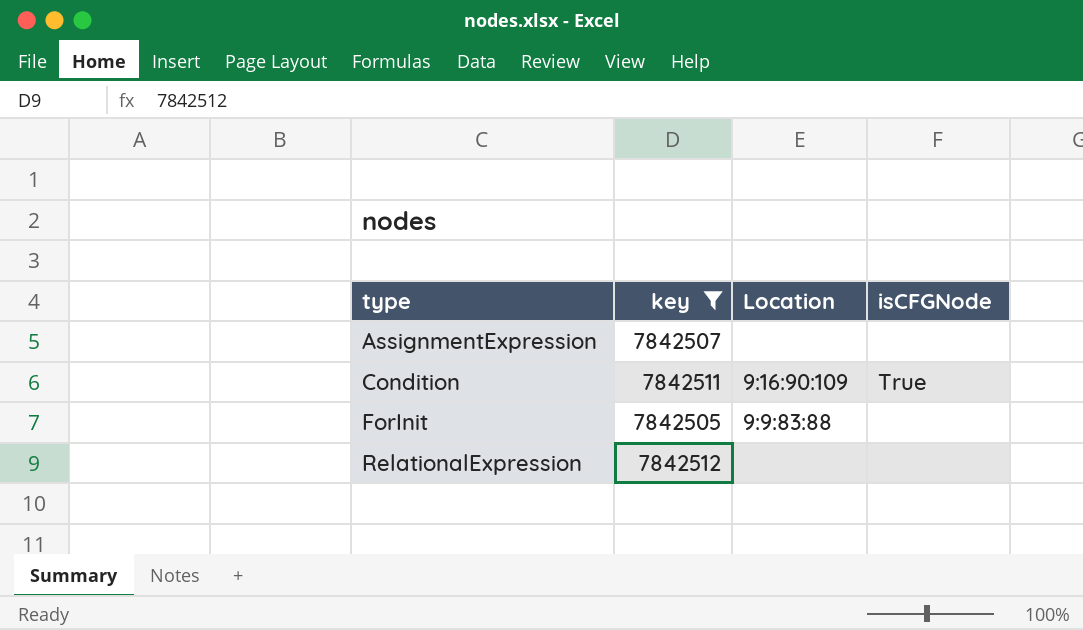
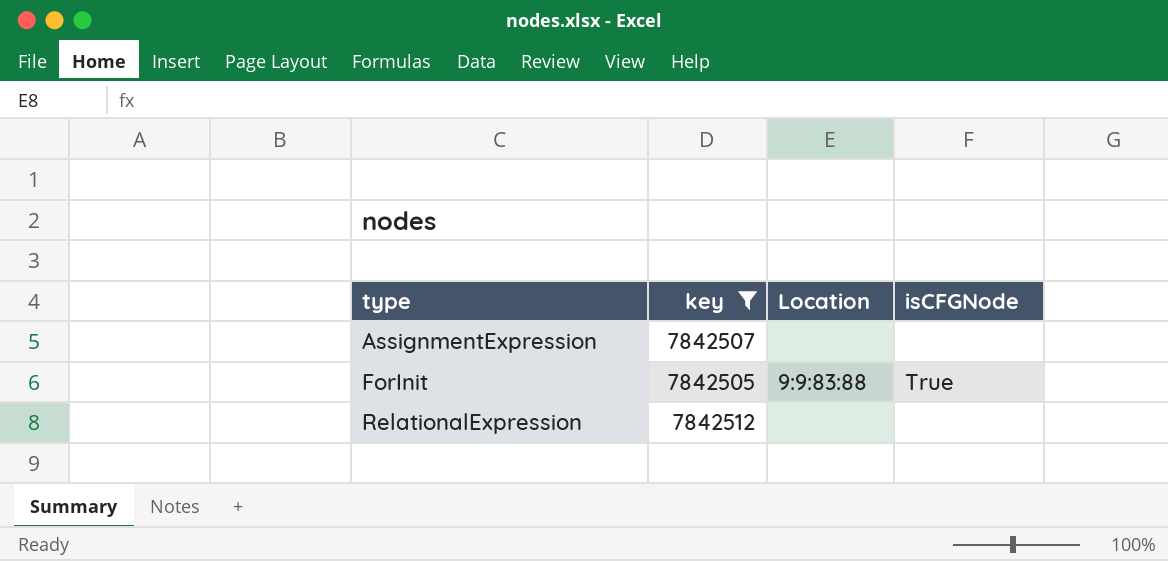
row Condition: 7842511 | 9:16:90:109 | True -> none
ForInit | isCFGNode: none -> True

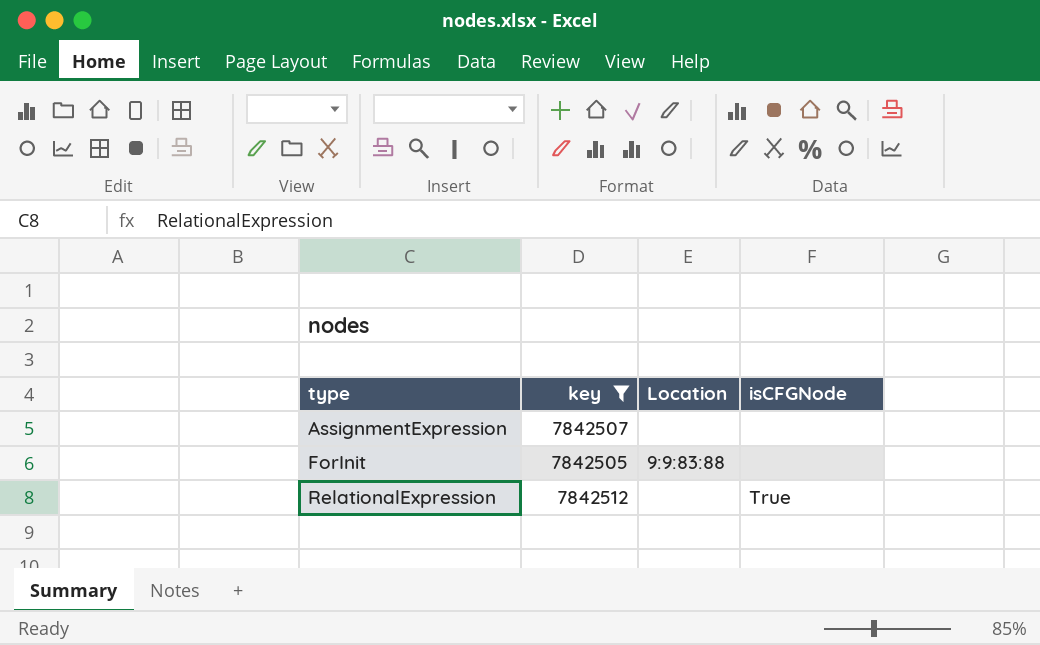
ForInit | isCFGNode: True -> none
RelationalExpression | isCFGNode: none -> True

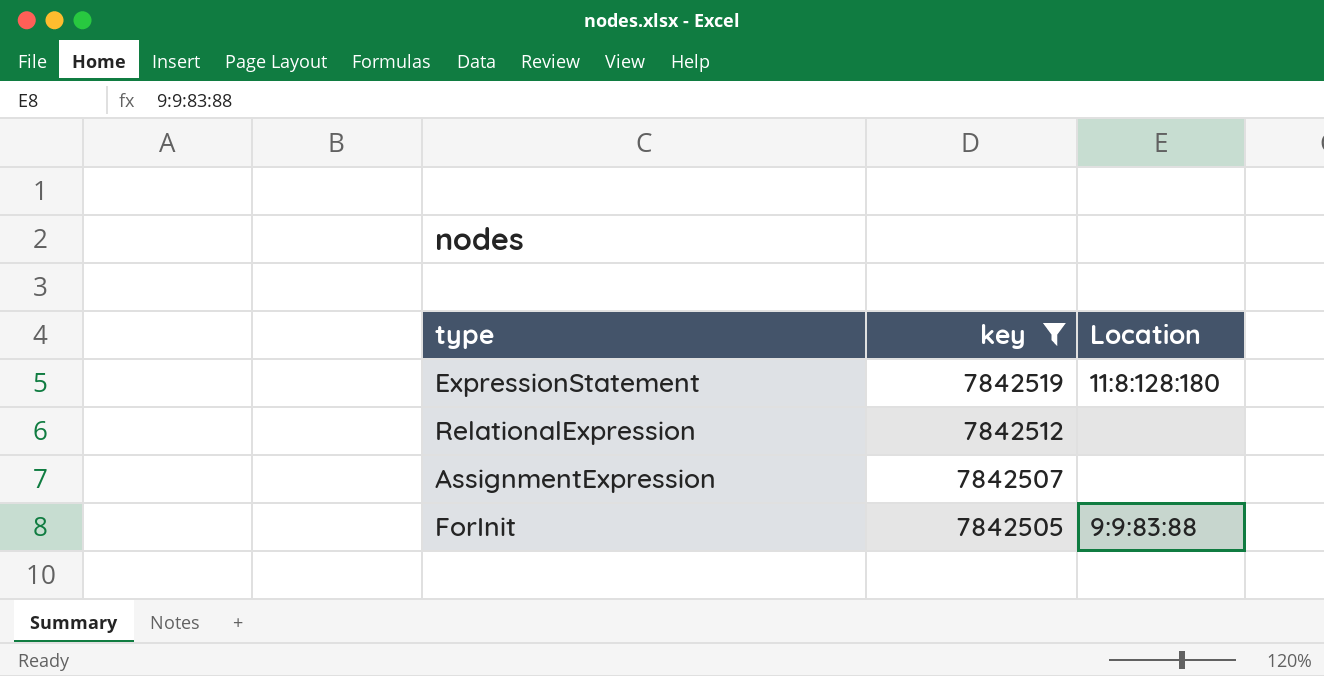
row order: type ascending -> key descending
column isCFGNode | position: 4 -> none
row ExpressionStatement: none -> 7842519 | 11:8:128:180

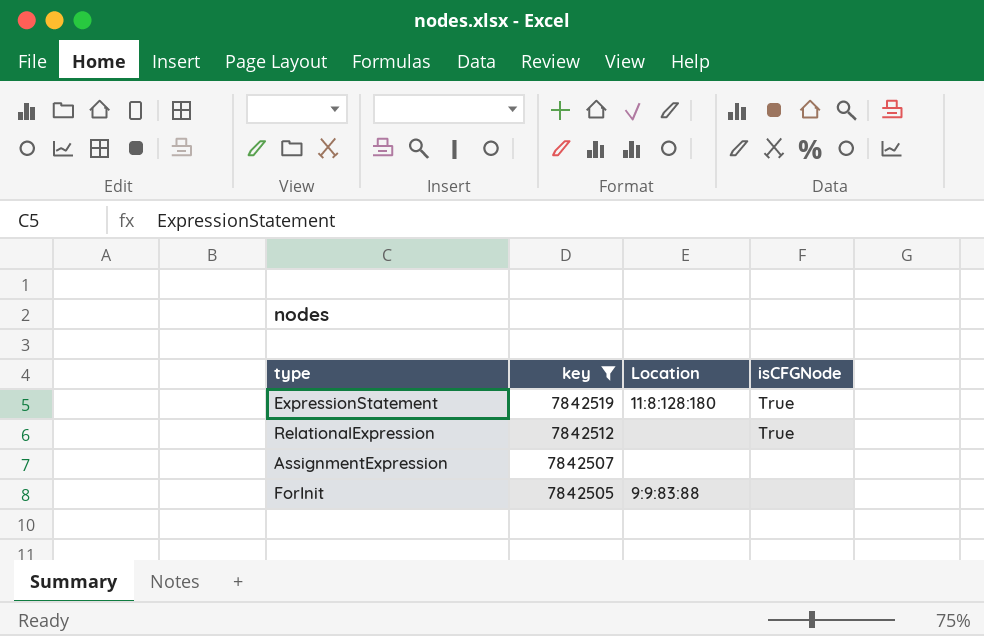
column isCFGNode | position: none -> 4

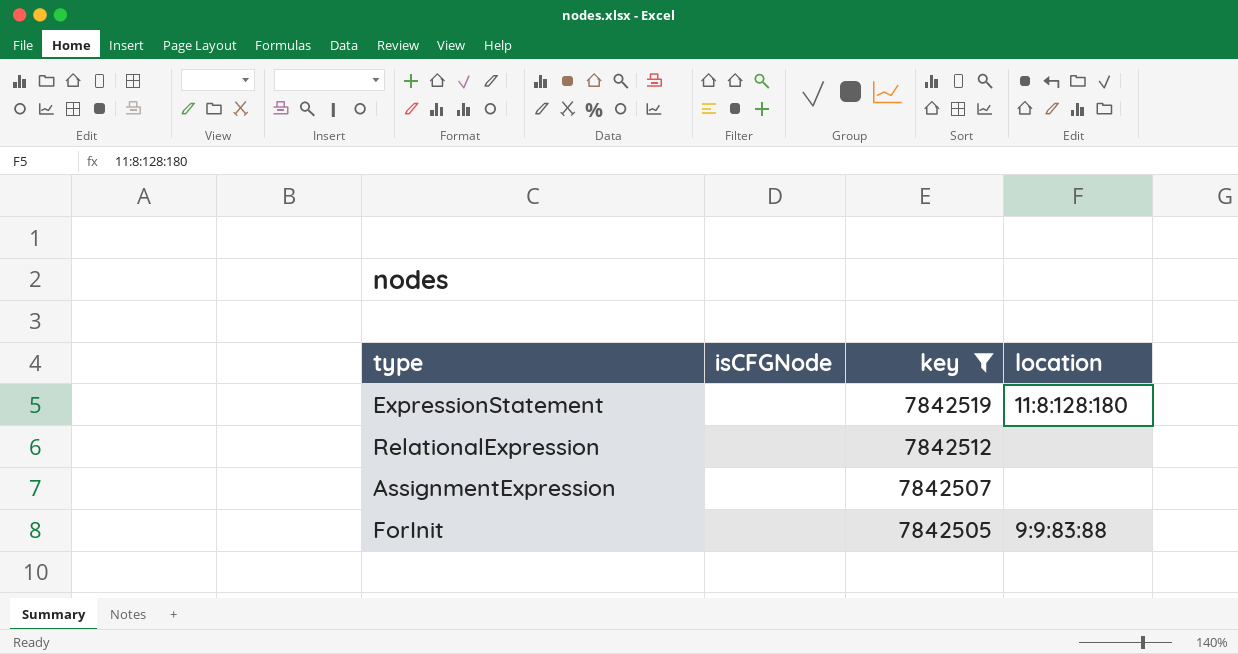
column isCFGNode | position: 4 -> 2
column name: Location -> location
ExpressionStatement | isCFGNode: True -> none
RelationalExpression | isCFGNode: True -> none

